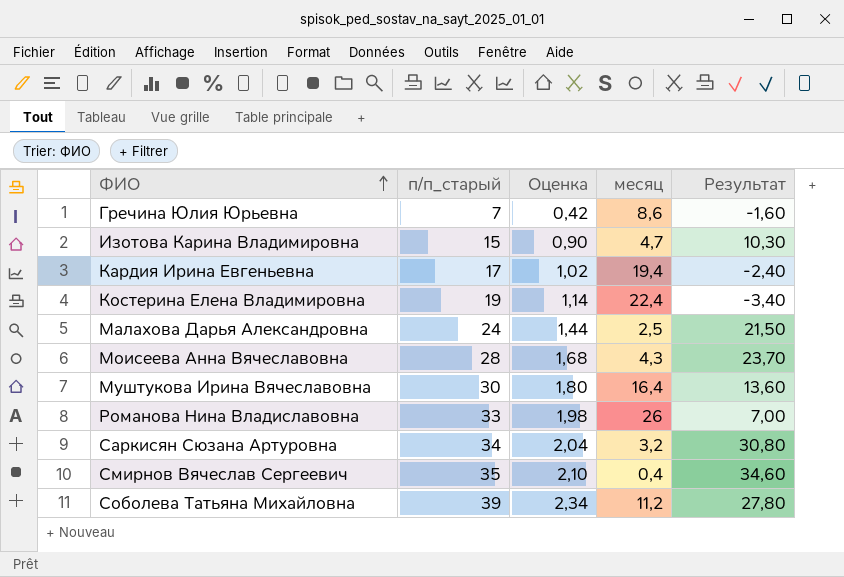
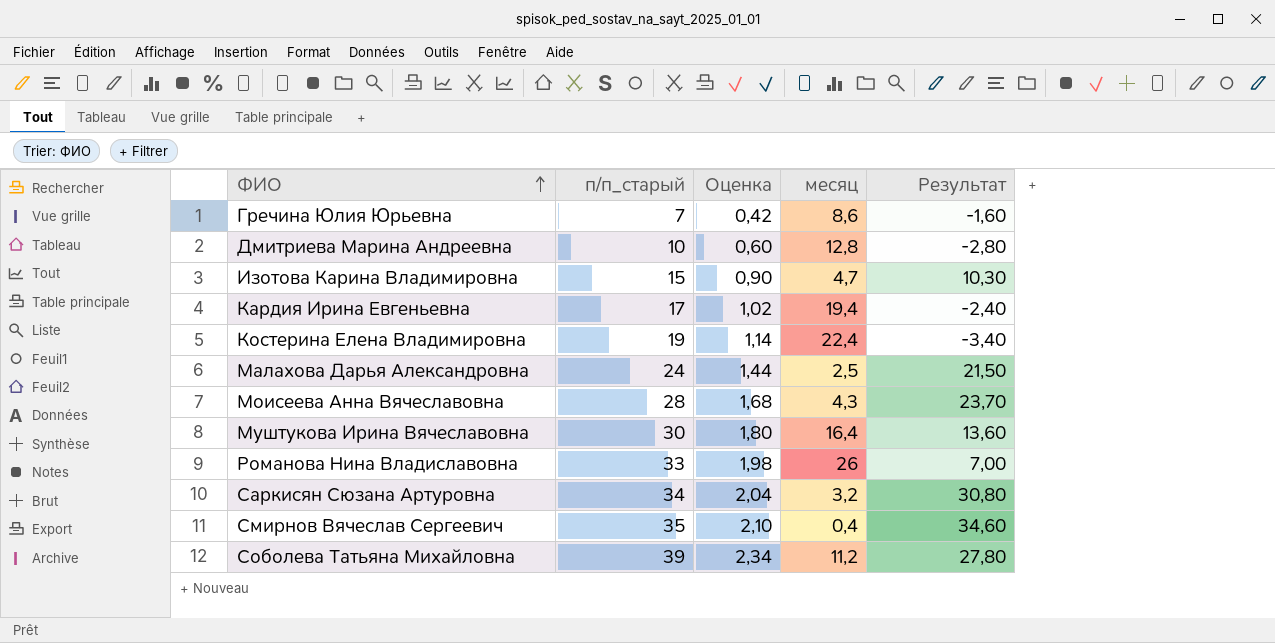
row Дмитриева Марина Андреевна: none -> 10 | 0,60 | 12,8 | -2,80

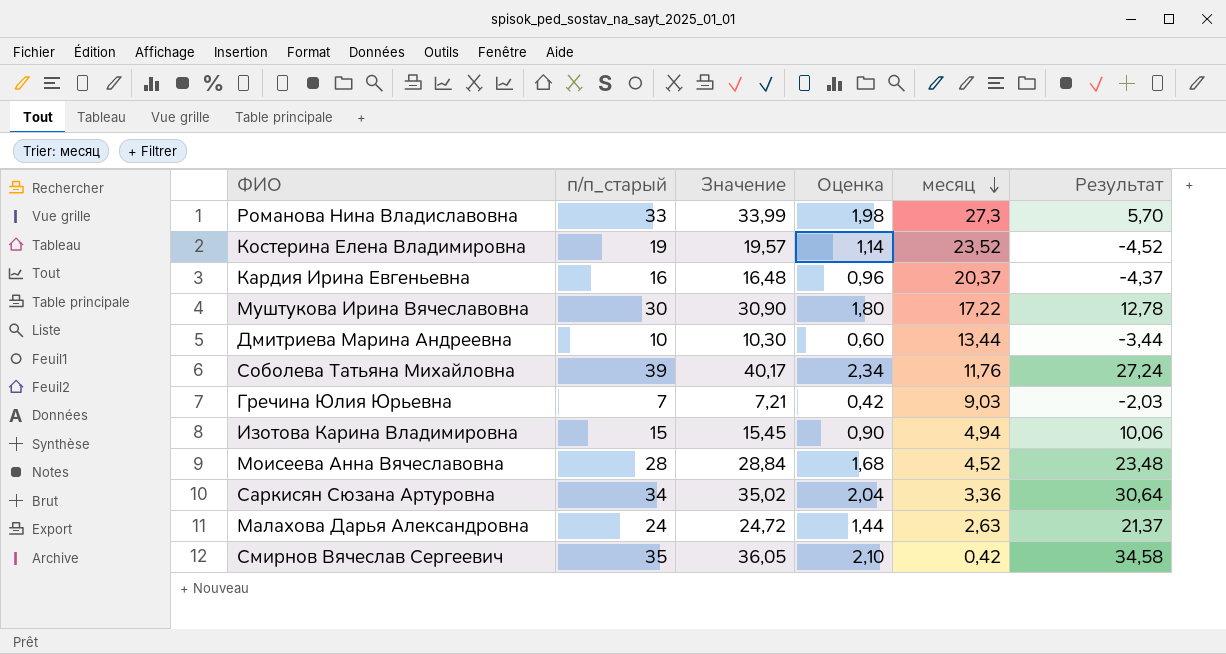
row order: ФИО ascending -> месяц descending
column Значение | formula: none -> [п/п_старый] * 1,03
Романова Нина Владиславовна | месяц: 26 -> 27,3
Романова Нина Владиславовна | Результат: 7,00 -> 5,70
Костерина Елена Владимировна | месяц: 22,4 -> 23,52
Костерина Елена Владимировна | Результат: -3,40 -> -4,52
Кардия Ирина Евгеньевна | п/п_старый: 17 -> 16
Кардия Ирина Евгеньевна | Оценка: 1,02 -> 0,96
Кардия Ирина Евгеньевна | месяц: 19,4 -> 20,37
Кардия Ирина Евгеньевна | Результат: -2,40 -> -4,37
Муштукова Ирина Вячеславовна | месяц: 16,4 -> 17,22
Муштукова Ирина Вячеславовна | Результат: 13,60 -> 12,78
Дмитриева Марина Андреевна | месяц: 12,8 -> 13,44
Дмитриева Марина Андреевна | Результат: -2,80 -> -3,44
Соболева Татьяна Михайловна | месяц: 11,2 -> 11,76
Соболева Татьяна Михайловна | Результат: 27,80 -> 27,24
Гречина Юлия Юрьевна | месяц: 8,6 -> 9,03
Гречина Юлия Юрьевна | Результат: -1,60 -> -2,03
Изотова Карина Владимировна | месяц: 4,7 -> 4,94
Изотова Карина Владимировна | Результат: 10,30 -> 10,06
Моисеева Анна Вячеславовна | месяц: 4,3 -> 4,52
Моисеева Анна Вячеславовна | Результат: 23,70 -> 23,48
Саркисян Сюзана Артуровна | месяц: 3,2 -> 3,36
Саркисян Сюзана Артуровна | Результат: 30,80 -> 30,64
Малахова Дарья Александровна | месяц: 2,5 -> 2,63
Малахова Дарья Александровна | Результат: 21,50 -> 21,37
Смирнов Вячеслав Сергеевич | месяц: 0,4 -> 0,42
Смирнов Вячеслав Сергеевич | Результат: 34,60 -> 34,58

